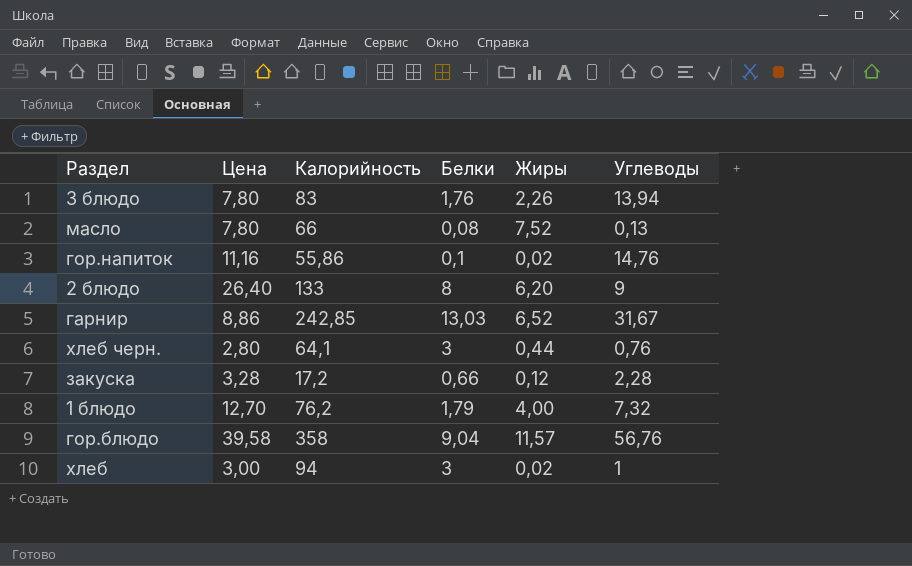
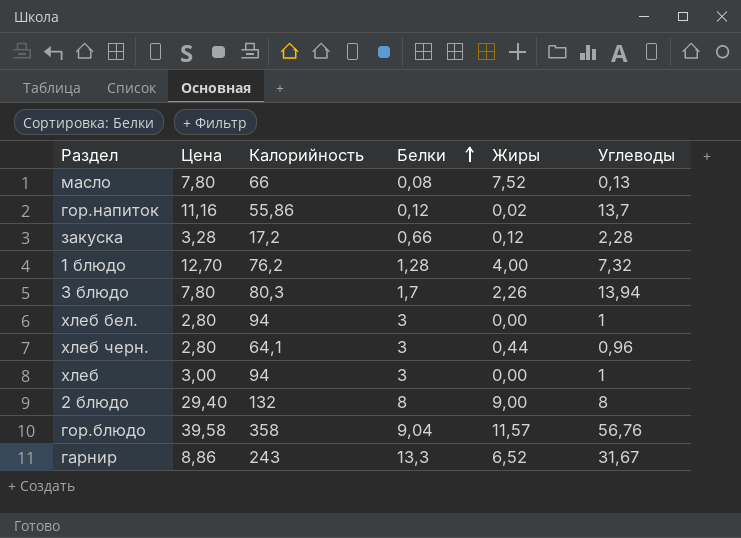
row order: none -> Белки ascending
гор.напиток | Белки: 0,1 -> 0,12
гор.напиток | Углеводы: 14,76 -> 13,7
1 блюдо | Белки: 1,79 -> 1,28
3 блюдо | Калорийность: 83 -> 80,3
3 блюдо | Белки: 1,76 -> 1,7
row хлеб бел.: none -> 2,80 | 94 | 3 | 0,00 | 1
хлеб черн. | Углеводы: 0,76 -> 0,96
хлеб | Жиры: 0,02 -> 0,00
2 блюдо | Цена: 26,40 -> 29,40
2 блюдо | Калорийность: 133 -> 132
2 блюдо | Жиры: 6,20 -> 9,00
2 блюдо | Углеводы: 9 -> 8
гарнир | Калорийность: 242,85 -> 243
гарнир | Белки: 13,03 -> 13,3

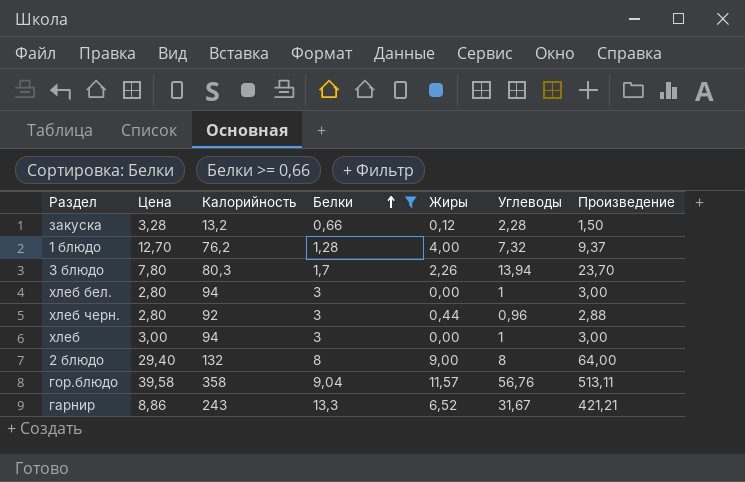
filter: none -> Белки >= 0,66
column Произведение | formula: none -> [Белки] * [Углеводы]
закуска | Калорийность: 17,2 -> 13,2
хлеб черн. | Калорийность: 64,1 -> 92

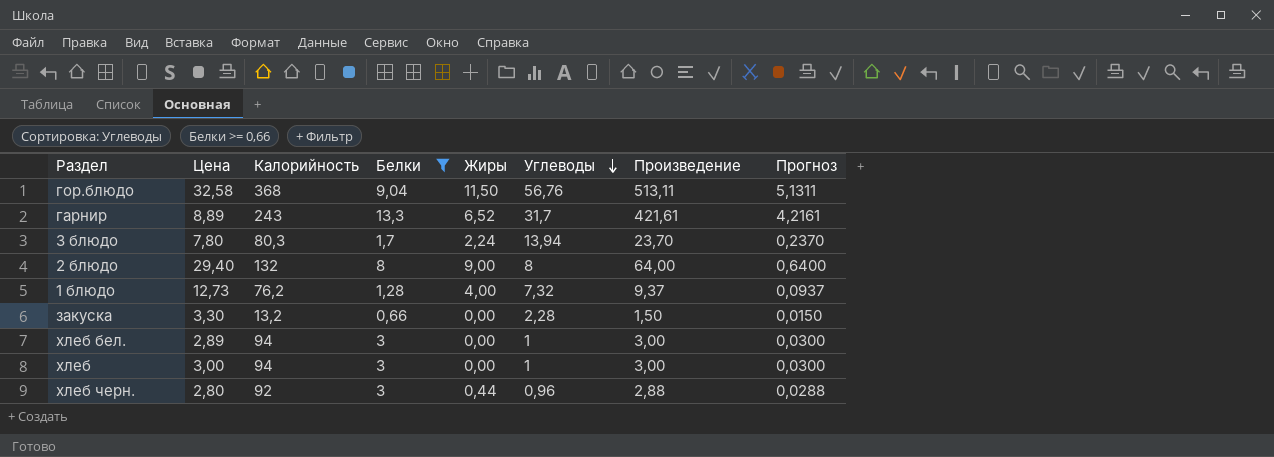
row order: Белки ascending -> Углеводы descending
column Прогноз | formula: none -> [Произведение] * 0,01
гор.блюдо | Цена: 39,58 -> 32,58
гор.блюдо | Калорийность: 358 -> 368
гор.блюдо | Жиры: 11,57 -> 11,50
гарнир | Цена: 8,86 -> 8,89
гарнир | Углеводы: 31,67 -> 31,7
гарнир | Произведение: 421,21 -> 421,61
3 блюдо | Жиры: 2,26 -> 2,24
1 блюдо | Цена: 12,70 -> 12,73
закуска | Цена: 3,28 -> 3,30
закуска | Жиры: 0,12 -> 0,00
хлеб бел. | Цена: 2,80 -> 2,89

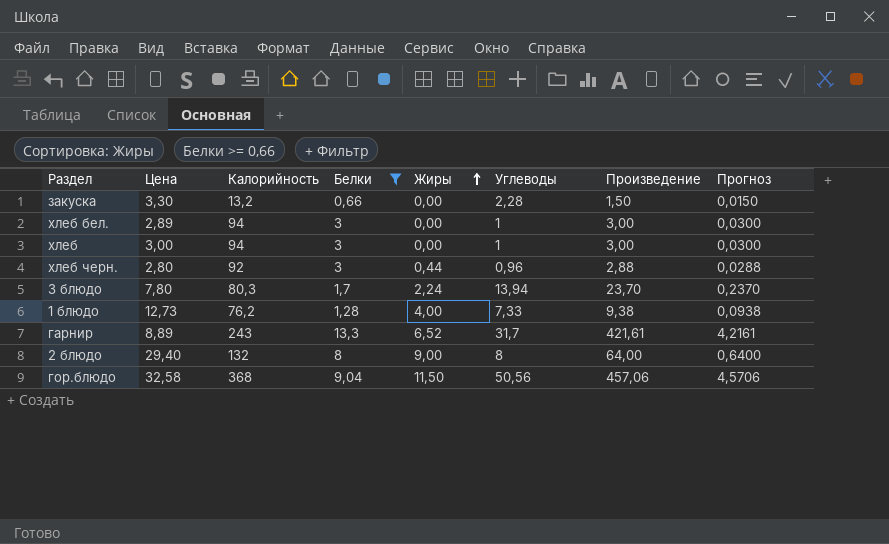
row order: Углеводы descending -> Жиры ascending
1 блюдо | Углеводы: 7,32 -> 7,33
1 блюдо | Произведение: 9,37 -> 9,38
1 блюдо | Прогноз: 0,0937 -> 0,0938
гор.блюдо | Углеводы: 56,76 -> 50,56
гор.блюдо | Произведение: 513,11 -> 457,06
гор.блюдо | Прогноз: 5,1311 -> 4,5706

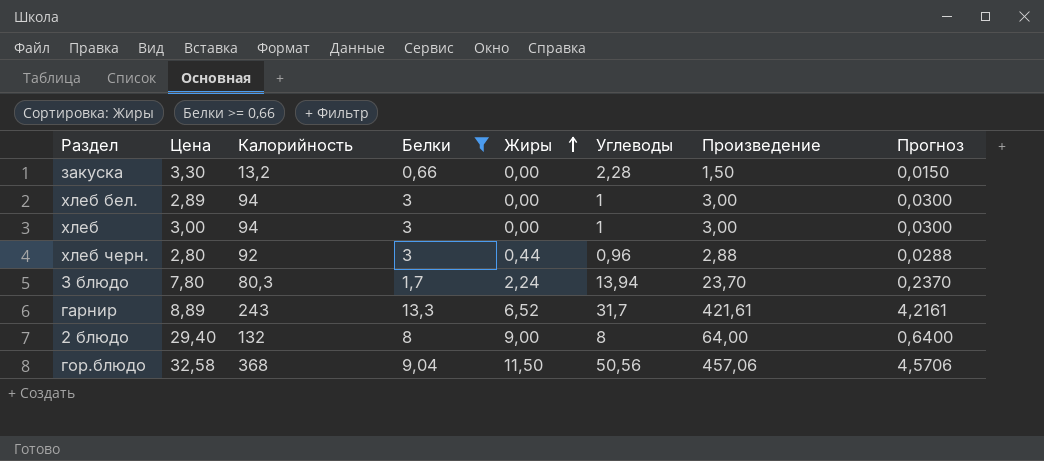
row 1 блюдо: 12,73 | 76,2 | 1,28 | 4,00 | 7,33 | 9,38 | 0,0938 -> none

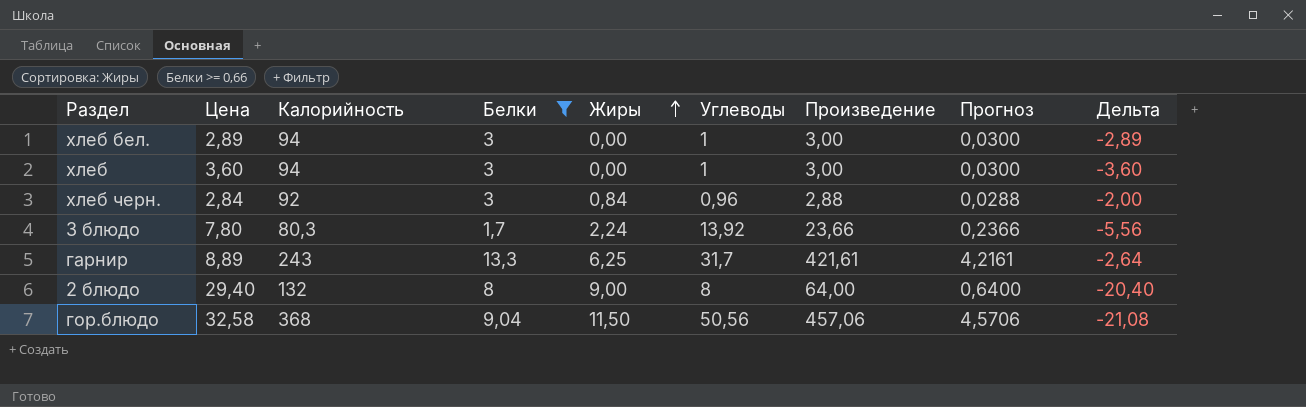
column Дельта | formula: none -> [Жиры] - [Цена]
row закуска: 3,30 | 13,2 | 0,66 | 0,00 | 2,28 | 1,50 | 0,0150 -> none
хлеб | Цена: 3,00 -> 3,60
хлеб черн. | Цена: 2,80 -> 2,84
хлеб черн. | Жиры: 0,44 -> 0,84
3 блюдо | Углеводы: 13,94 -> 13,92
3 блюдо | Произведение: 23,70 -> 23,66
3 блюдо | Прогноз: 0,2370 -> 0,2366
гарнир | Жиры: 6,52 -> 6,25

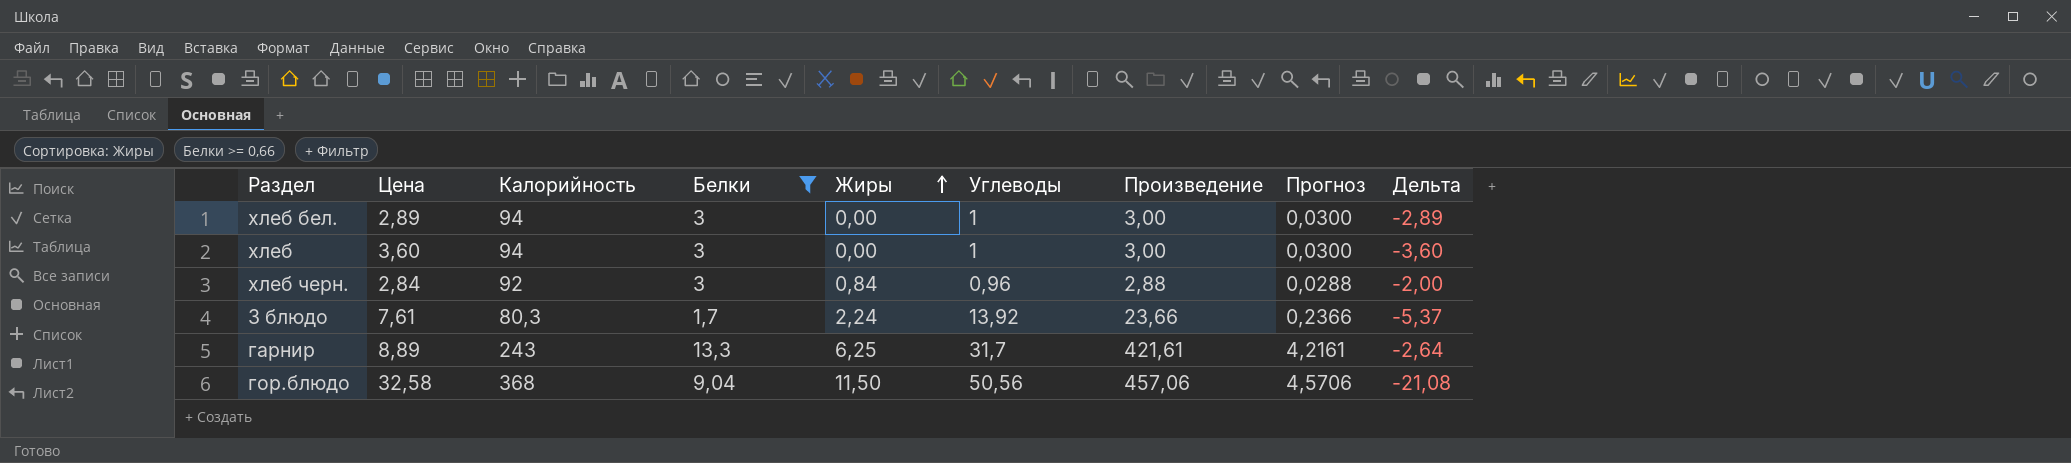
row 2 блюдо: 29,40 | 132 | 8 | 9,00 | 8 | 64,00 | 0,6400 | -20,40 -> none
3 блюдо | Цена: 7,80 -> 7,61
3 блюдо | Дельта: -5,56 -> -5,37

